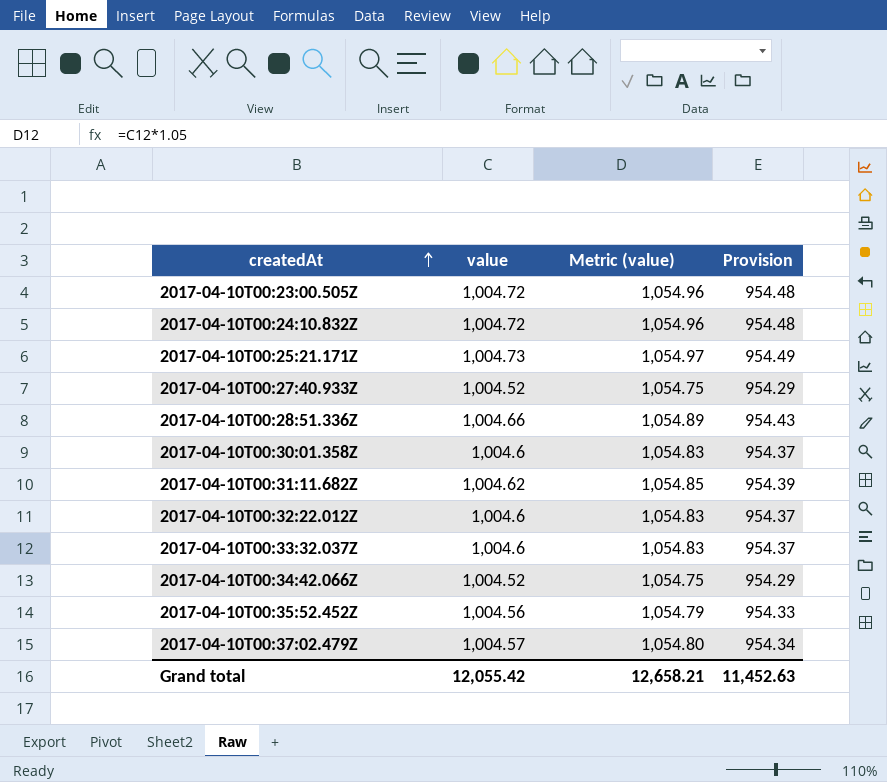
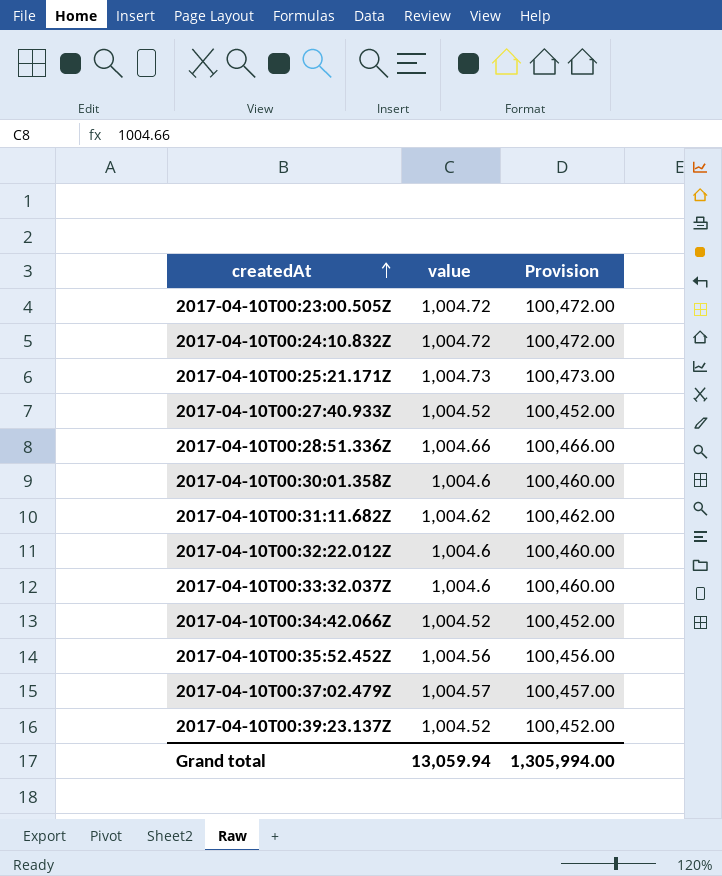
column Metric (value) | formula: [value] * 1.05 -> none
column Provision | formula: [value] * 0.95 -> [value] * 100
row 2017-04-10T00:39:23.137Z: none -> 1,004.52 | 100,452.00
Grand total | value: 12,055.42 -> 13,059.94
Grand total | Provision: 11,452.63 -> 1,305,994.00

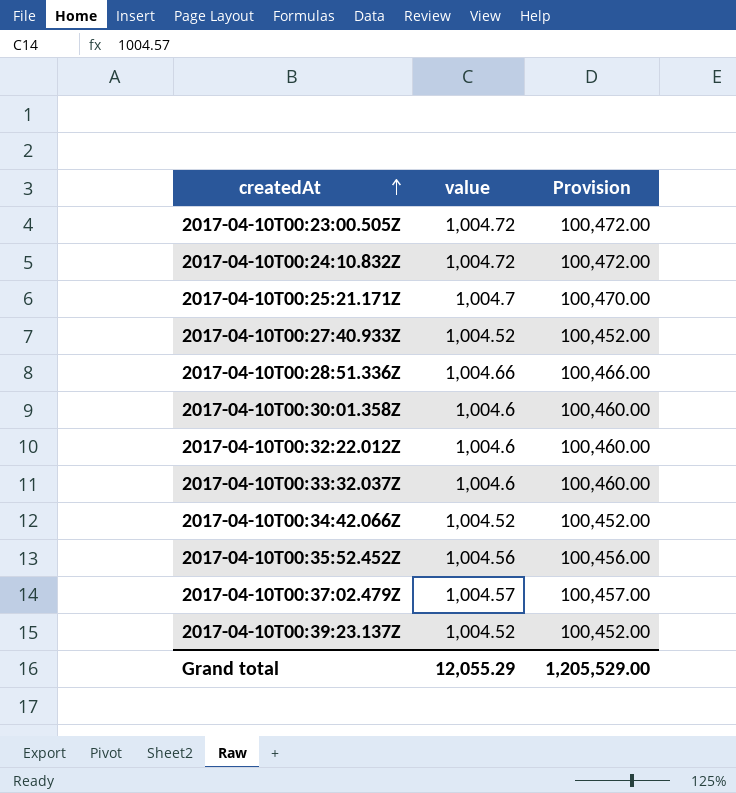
row 2017-04-10T00:31:11.682Z: 1,004.62 | 100,462.00 -> none
2017-04-10T00:25:21.171Z | value: 1,004.73 -> 1,004.7
2017-04-10T00:25:21.171Z | Provision: 100,473.00 -> 100,470.00
Grand total | value: 13,059.94 -> 12,055.29
Grand total | Provision: 1,305,994.00 -> 1,205,529.00

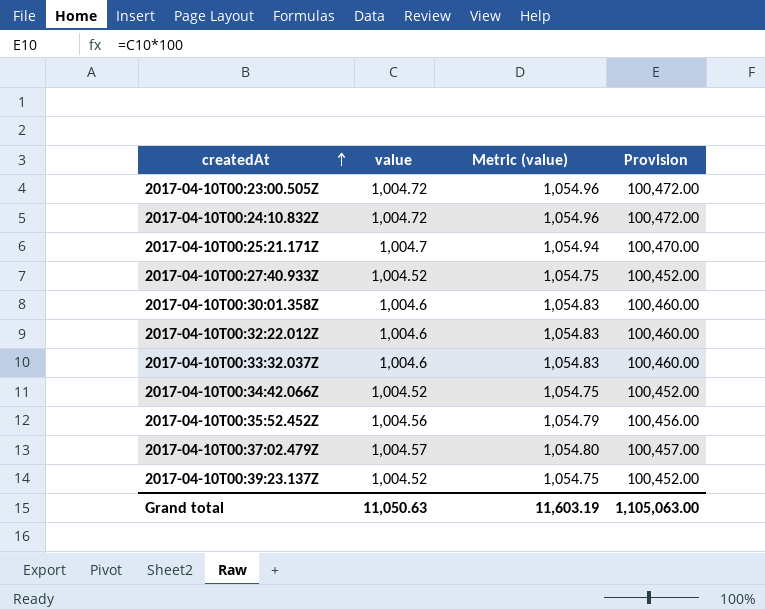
column Metric (value) | formula: none -> [value] * 1.05
row 2017-04-10T00:28:51.336Z: 1,004.66 | 100,466.00 -> none
Grand total | value: 12,055.29 -> 11,050.63
Grand total | Provision: 1,205,529.00 -> 1,105,063.00

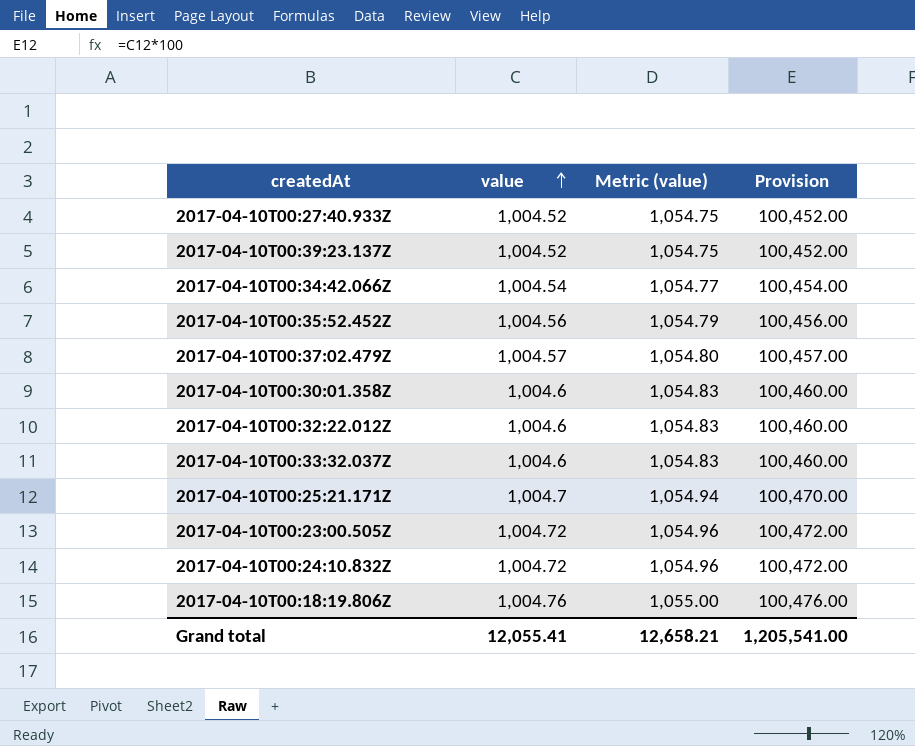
row order: createdAt ascending -> value ascending
2017-04-10T00:34:42.066Z | value: 1,004.52 -> 1,004.54
2017-04-10T00:34:42.066Z | Metric (value): 1,054.75 -> 1,054.77
2017-04-10T00:34:42.066Z | Provision: 100,452.00 -> 100,454.00
row 2017-04-10T00:18:19.806Z: none -> 1,004.76 | 1,055.00 | 100,476.00
Grand total | value: 11,050.63 -> 12,055.41
Grand total | Metric (value): 11,603.19 -> 12,658.21
Grand total | Provision: 1,105,063.00 -> 1,205,541.00

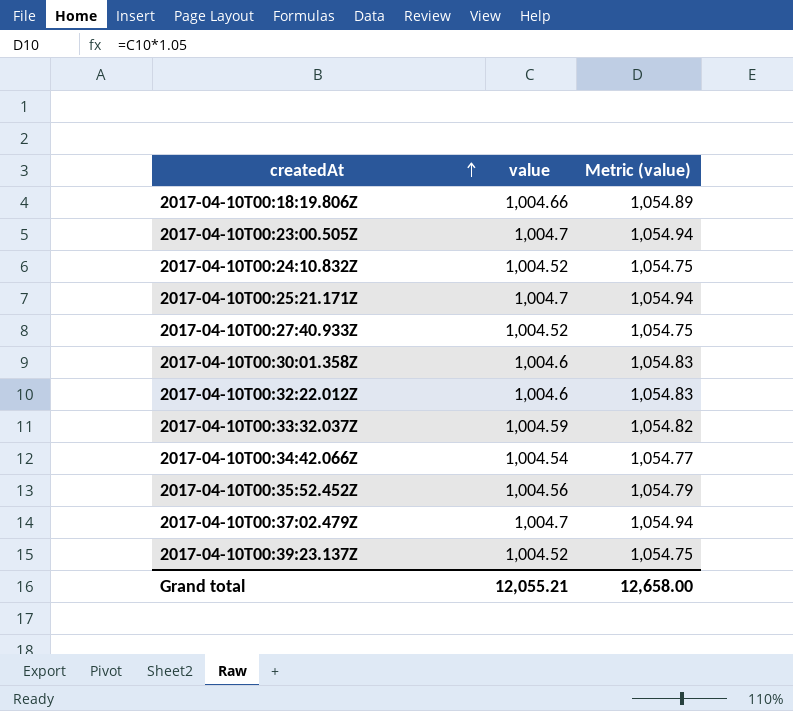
row order: value ascending -> createdAt ascending
column Provision | formula: [value] * 100 -> none
2017-04-10T00:18:19.806Z | value: 1,004.76 -> 1,004.66
2017-04-10T00:18:19.806Z | Metric (value): 1,055.00 -> 1,054.89
2017-04-10T00:23:00.505Z | value: 1,004.72 -> 1,004.7
2017-04-10T00:23:00.505Z | Metric (value): 1,054.96 -> 1,054.94
2017-04-10T00:24:10.832Z | value: 1,004.72 -> 1,004.52
2017-04-10T00:24:10.832Z | Metric (value): 1,054.96 -> 1,054.75
2017-04-10T00:33:32.037Z | value: 1,004.6 -> 1,004.59
2017-04-10T00:33:32.037Z | Metric (value): 1,054.83 -> 1,054.82
2017-04-10T00:37:02.479Z | value: 1,004.57 -> 1,004.7
2017-04-10T00:37:02.479Z | Metric (value): 1,054.80 -> 1,054.94
Grand total | value: 12,055.41 -> 12,055.21
Grand total | Metric (value): 12,658.21 -> 12,658.00

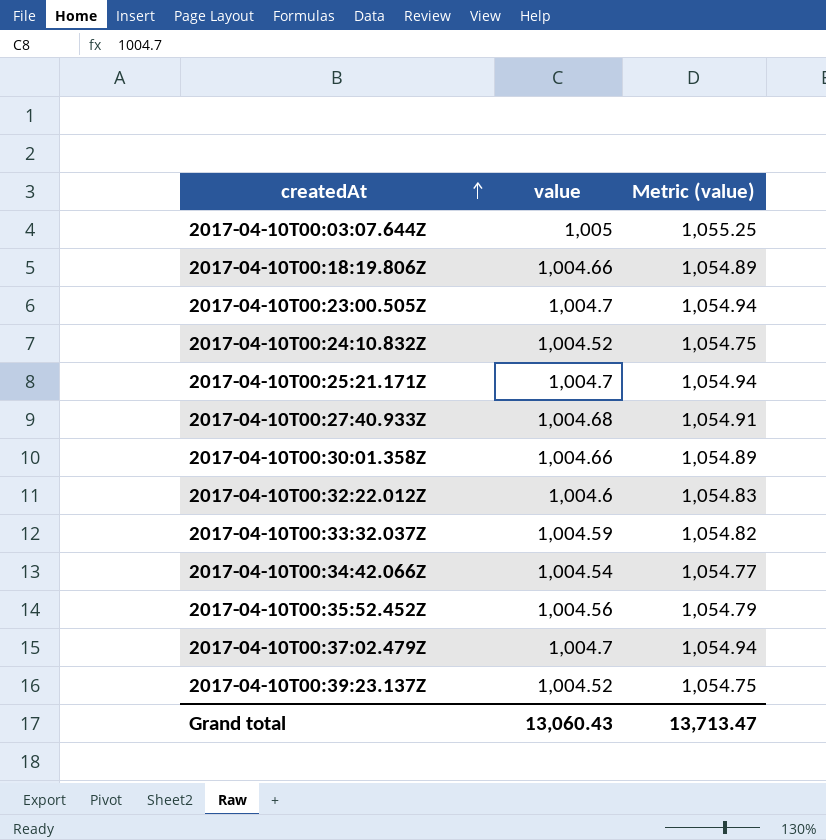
row 2017-04-10T00:03:07.644Z: none -> 1,005 | 1,055.25
2017-04-10T00:27:40.933Z | value: 1,004.52 -> 1,004.68
2017-04-10T00:27:40.933Z | Metric (value): 1,054.75 -> 1,054.91
2017-04-10T00:30:01.358Z | value: 1,004.6 -> 1,004.66
2017-04-10T00:30:01.358Z | Metric (value): 1,054.83 -> 1,054.89
Grand total | value: 12,055.21 -> 13,060.43
Grand total | Metric (value): 12,658.00 -> 13,713.47

